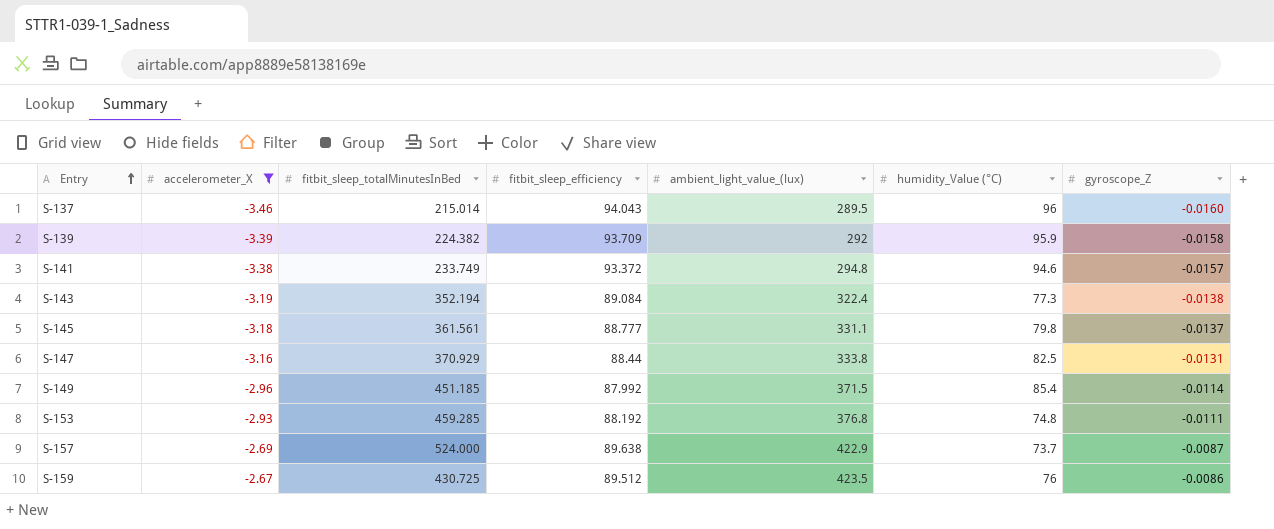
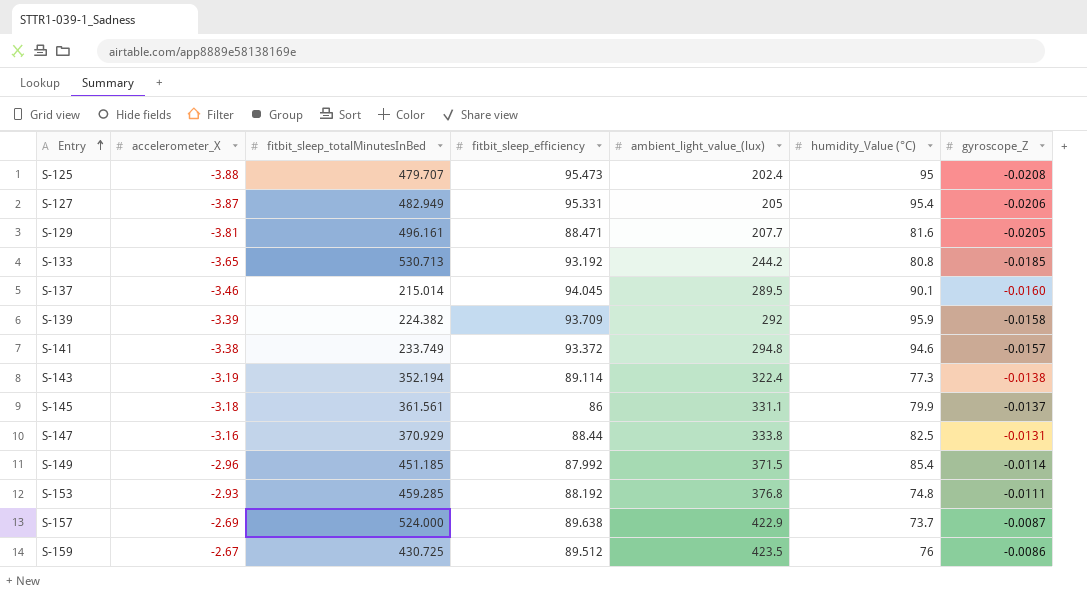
filter: accelerometer_X >= -3.46 -> none
S-137 | fitbit_sleep_efficiency: 94.043 -> 94.045
S-137 | humidity_Value (°C): 96 -> 90.1
S-143 | fitbit_sleep_efficiency: 89.084 -> 89.114
S-145 | fitbit_sleep_efficiency: 88.777 -> 86
S-145 | humidity_Value (°C): 79.8 -> 79.9

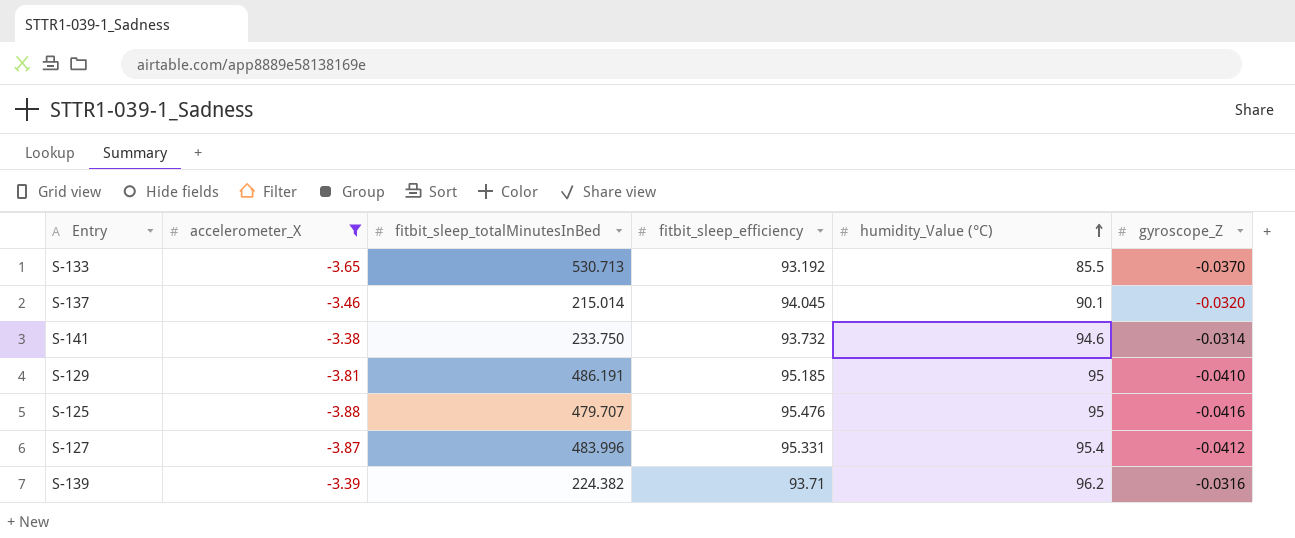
filter: none -> accelerometer_X <= -3.38
row order: Entry ascending -> humidity_Value (°C) ascending
column ambient_light_value_(lux) | position: 5 -> none
S-133 | humidity_Value (°C): 80.8 -> 85.5
S-133 | gyroscope_Z: -0.0185 -> -0.0370
S-137 | gyroscope_Z: -0.0160 -> -0.0320
S-141 | fitbit_sleep_totalMinutesInBed: 233.749 -> 233.750
S-141 | fitbit_sleep_efficiency: 93.372 -> 93.732
S-141 | gyroscope_Z: -0.0157 -> -0.0314
S-129 | fitbit_sleep_totalMinutesInBed: 496.161 -> 486.191
S-129 | fitbit_sleep_efficiency: 88.471 -> 95.185
S-129 | humidity_Value (°C): 81.6 -> 95
S-129 | gyroscope_Z: -0.0205 -> -0.0410
S-125 | fitbit_sleep_efficiency: 95.473 -> 95.476
S-125 | gyroscope_Z: -0.0208 -> -0.0416
S-127 | fitbit_sleep_totalMinutesInBed: 482.949 -> 483.996
S-127 | gyroscope_Z: -0.0206 -> -0.0412
S-139 | fitbit_sleep_efficiency: 93.709 -> 93.71
S-139 | humidity_Value (°C): 95.9 -> 96.2
S-139 | gyroscope_Z: -0.0158 -> -0.0316

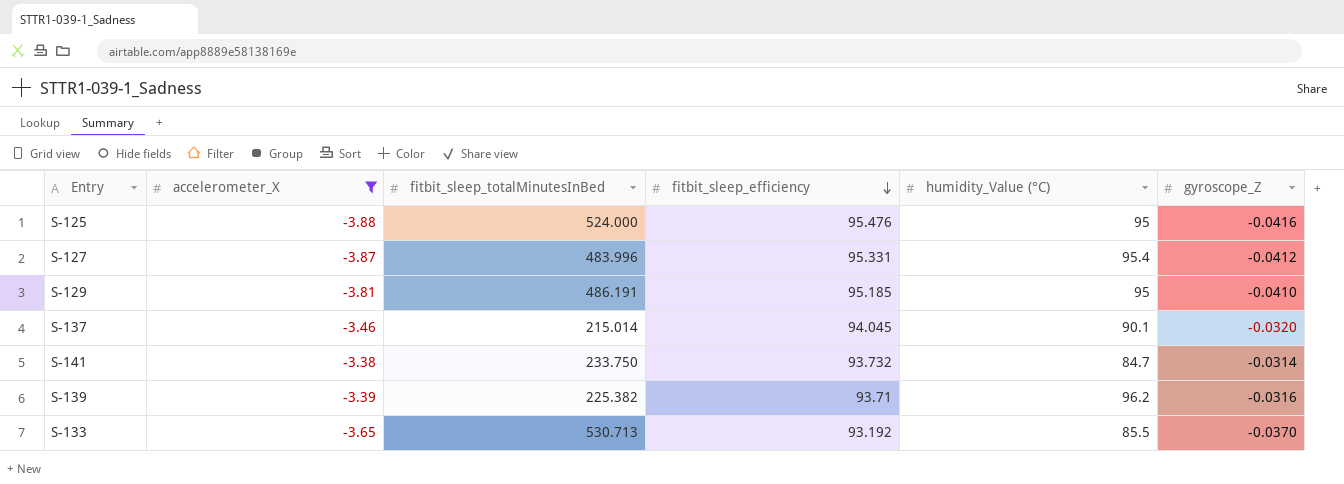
row order: humidity_Value (°C) ascending -> fitbit_sleep_efficiency descending
S-125 | fitbit_sleep_totalMinutesInBed: 479.707 -> 524.000
S-141 | humidity_Value (°C): 94.6 -> 84.7
S-139 | fitbit_sleep_totalMinutesInBed: 224.382 -> 225.382

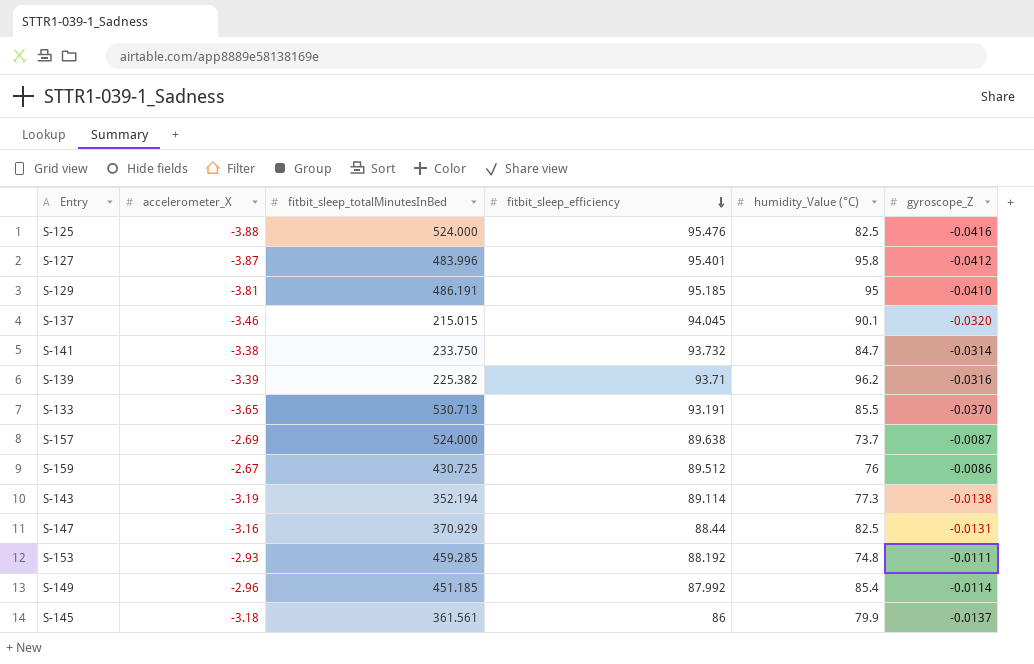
filter: accelerometer_X <= -3.38 -> none
S-125 | humidity_Value (°C): 95 -> 82.5
S-127 | fitbit_sleep_efficiency: 95.331 -> 95.401
S-127 | humidity_Value (°C): 95.4 -> 95.8
S-137 | fitbit_sleep_totalMinutesInBed: 215.014 -> 215.015
S-133 | fitbit_sleep_efficiency: 93.192 -> 93.191

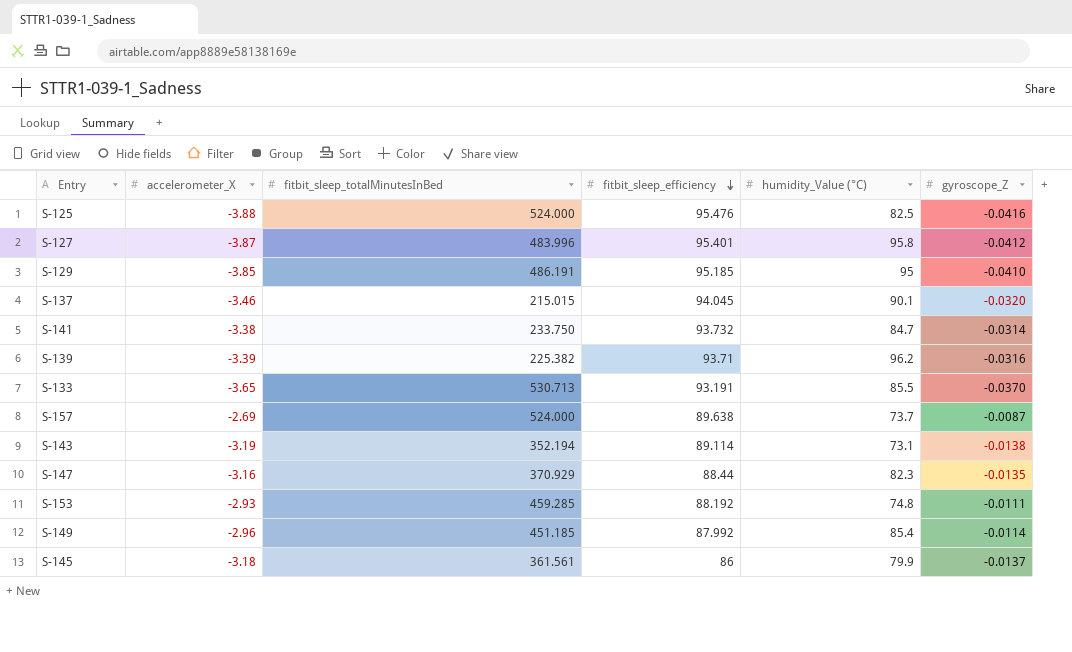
row S-159: -2.67 | 430.725 | 89.512 | 76 | -0.0086 -> none
S-129 | accelerometer_X: -3.81 -> -3.85
S-143 | humidity_Value (°C): 77.3 -> 73.1
S-147 | humidity_Value (°C): 82.5 -> 82.3
S-147 | gyroscope_Z: -0.0131 -> -0.0135

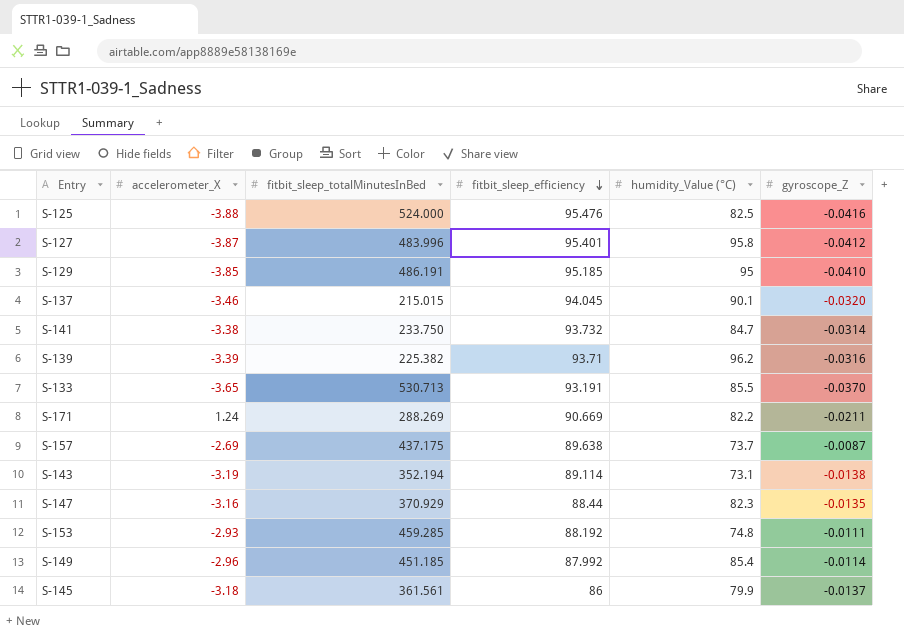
row S-171: none -> 1.24 | 288.269 | 90.669 | 82.2 | -0.0211
S-157 | fitbit_sleep_totalMinutesInBed: 524.000 -> 437.175

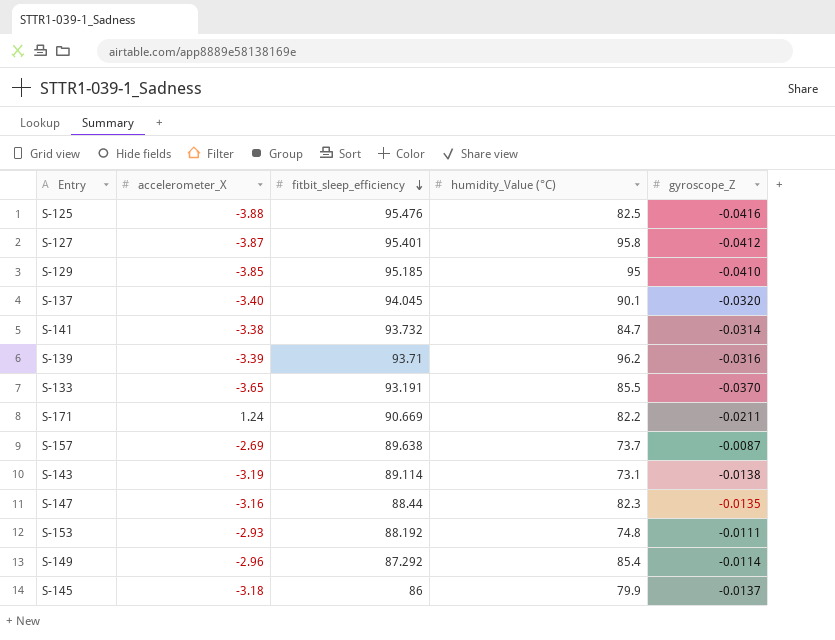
column fitbit_sleep_totalMinutesInBed | position: 3 -> none
S-137 | accelerometer_X: -3.46 -> -3.40
S-149 | fitbit_sleep_efficiency: 87.992 -> 87.292

